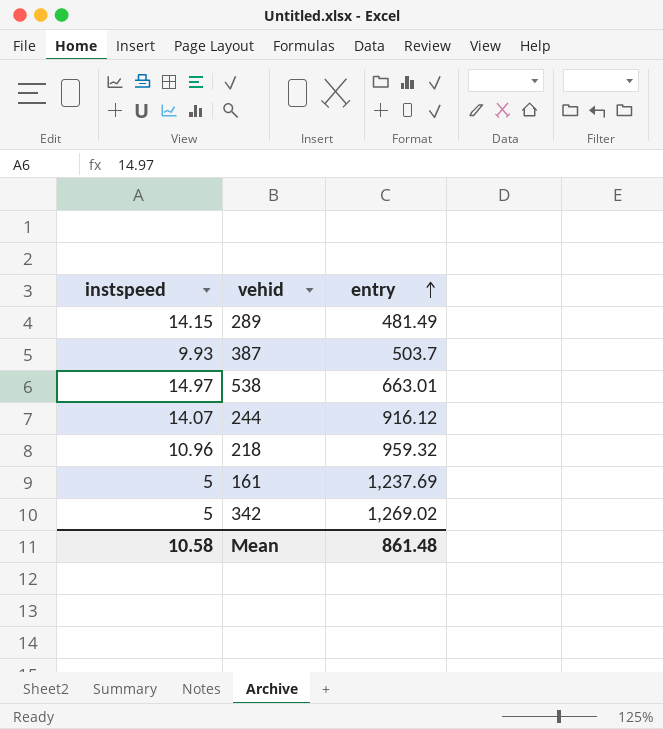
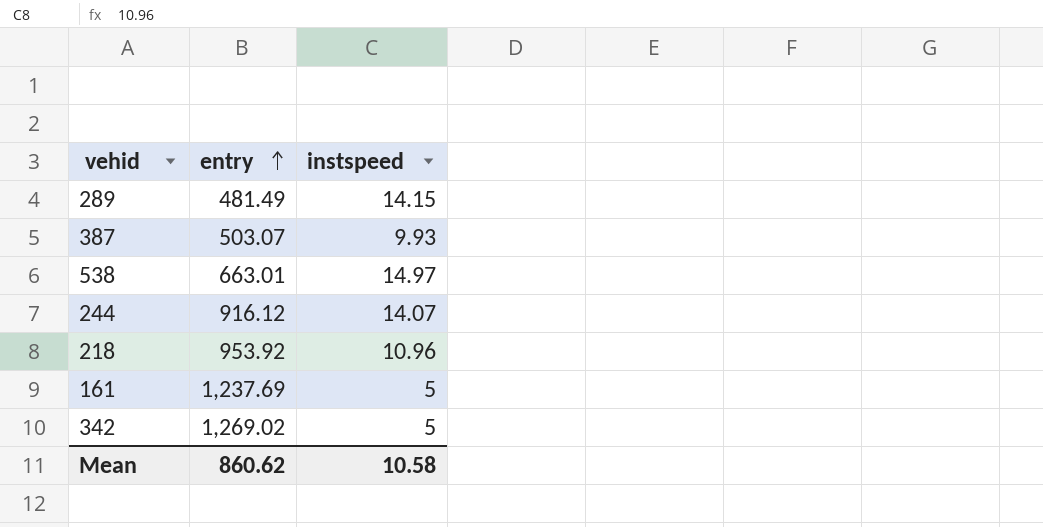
column instspeed | position: 1 -> 3
387 | entry: 503.7 -> 503.07
218 | entry: 959.32 -> 953.92
Mean | entry: 861.48 -> 860.62

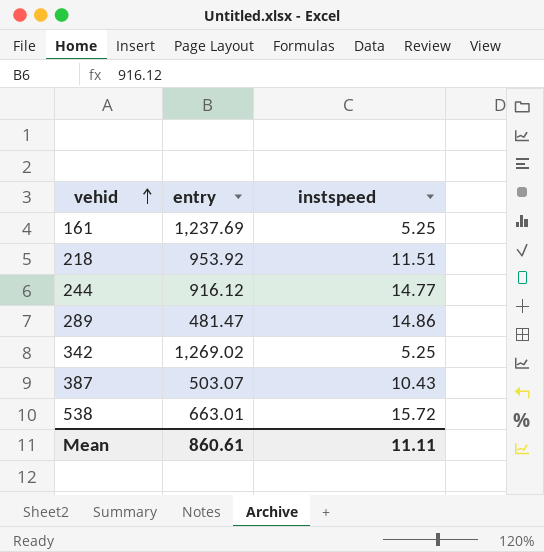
row order: entry ascending -> vehid ascending
161 | instspeed: 5 -> 5.25
218 | instspeed: 10.96 -> 11.51
244 | instspeed: 14.07 -> 14.77
289 | entry: 481.49 -> 481.47
289 | instspeed: 14.15 -> 14.86
342 | instspeed: 5 -> 5.25
387 | instspeed: 9.93 -> 10.43
538 | instspeed: 14.97 -> 15.72
Mean | entry: 860.62 -> 860.61
Mean | instspeed: 10.58 -> 11.11

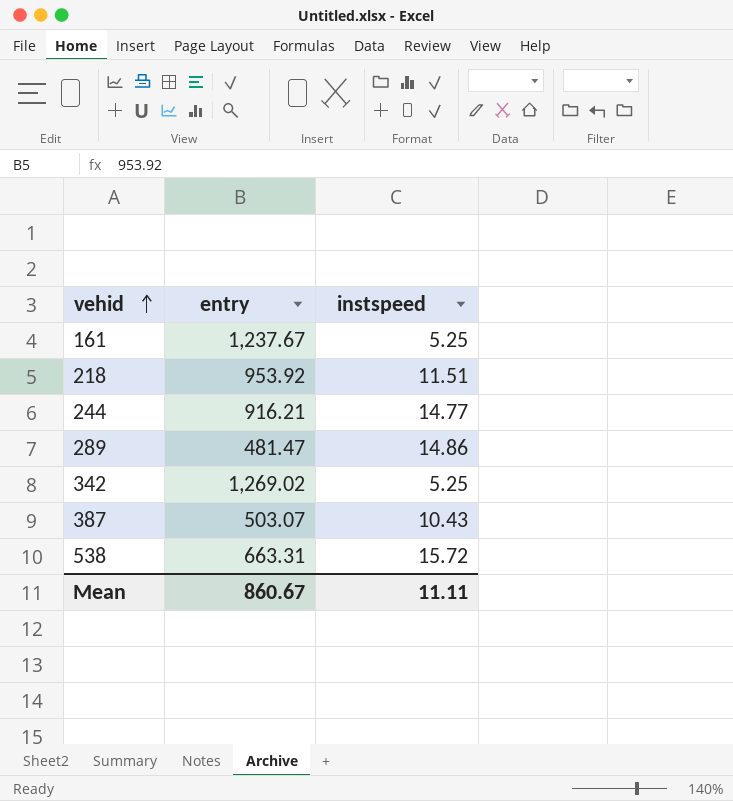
161 | entry: 1,237.69 -> 1,237.67
244 | entry: 916.12 -> 916.21
538 | entry: 663.01 -> 663.31
Mean | entry: 860.61 -> 860.67

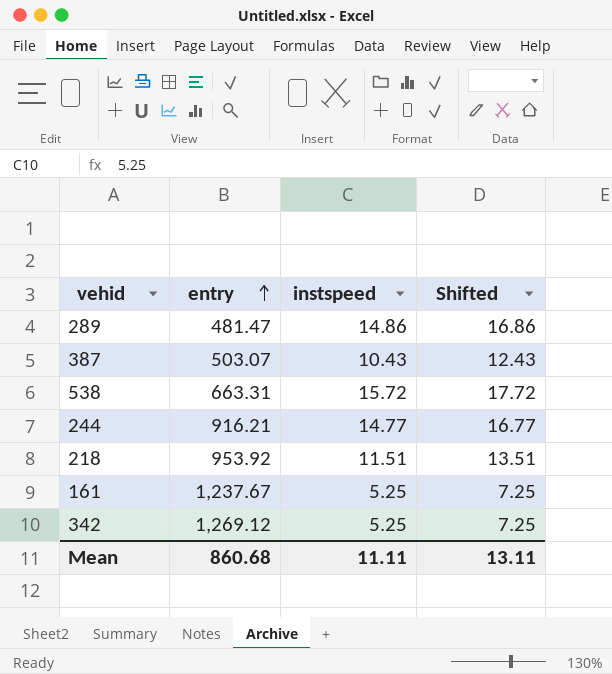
row order: vehid ascending -> entry ascending
column Shifted | formula: none -> [instspeed] + 2
342 | entry: 1,269.02 -> 1,269.12
Mean | entry: 860.67 -> 860.68

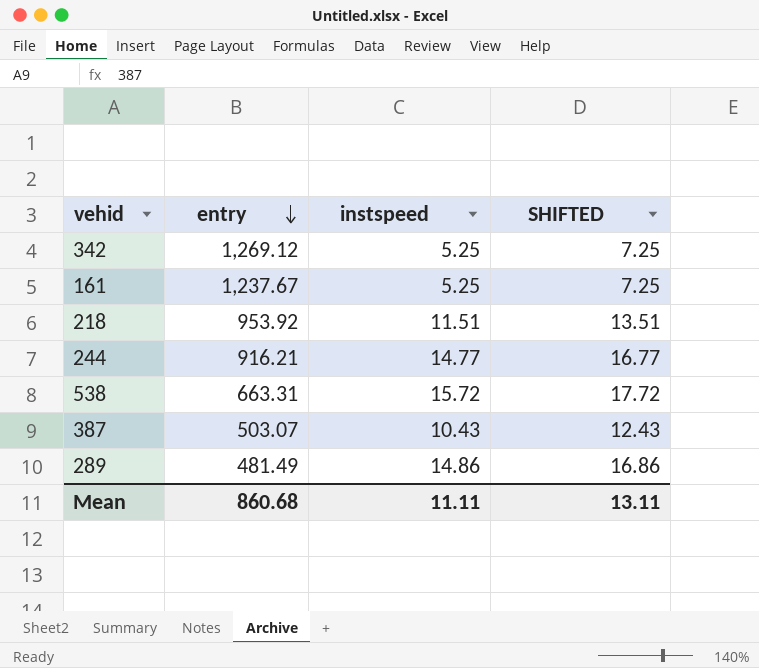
row order: entry ascending -> entry descending
column name: Shifted -> SHIFTED
289 | entry: 481.47 -> 481.49

